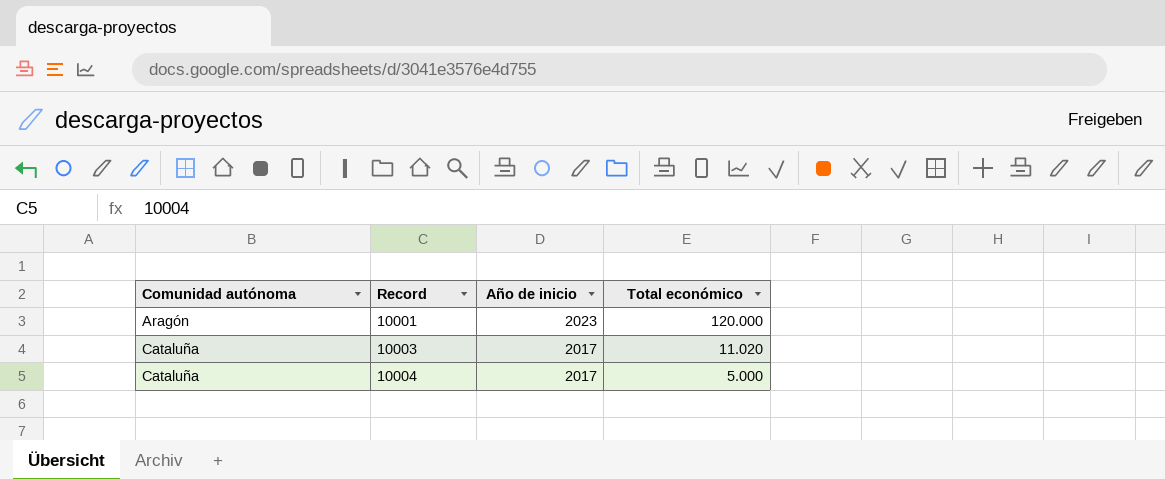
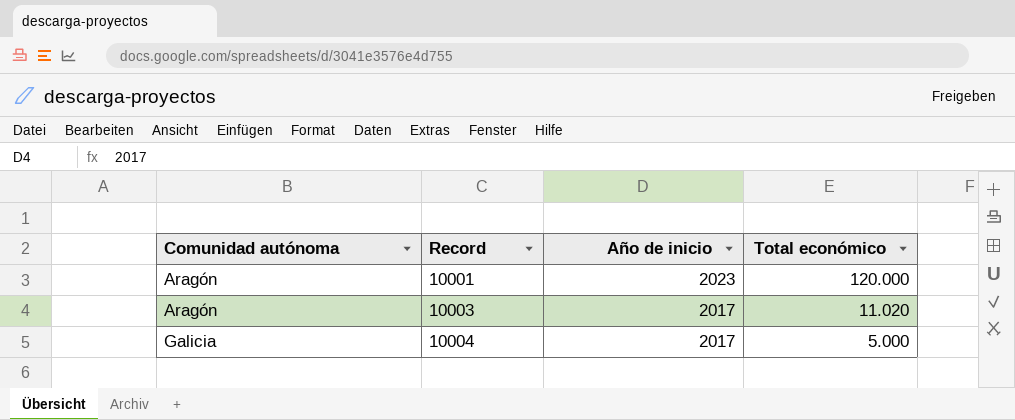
10003 | Comunidad autónoma: Cataluña -> Aragón
10004 | Comunidad autónoma: Cataluña -> Galicia

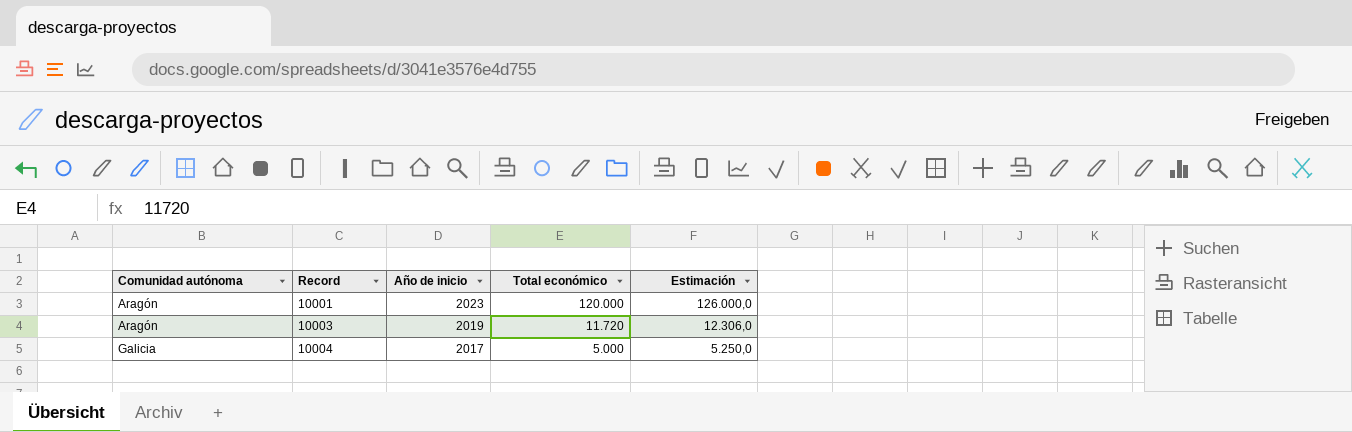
column Estimación | formula: none -> [Total económico] * 1,05
10003 | Año de inicio: 2017 -> 2019
10003 | Total económico: 11.020 -> 11.720

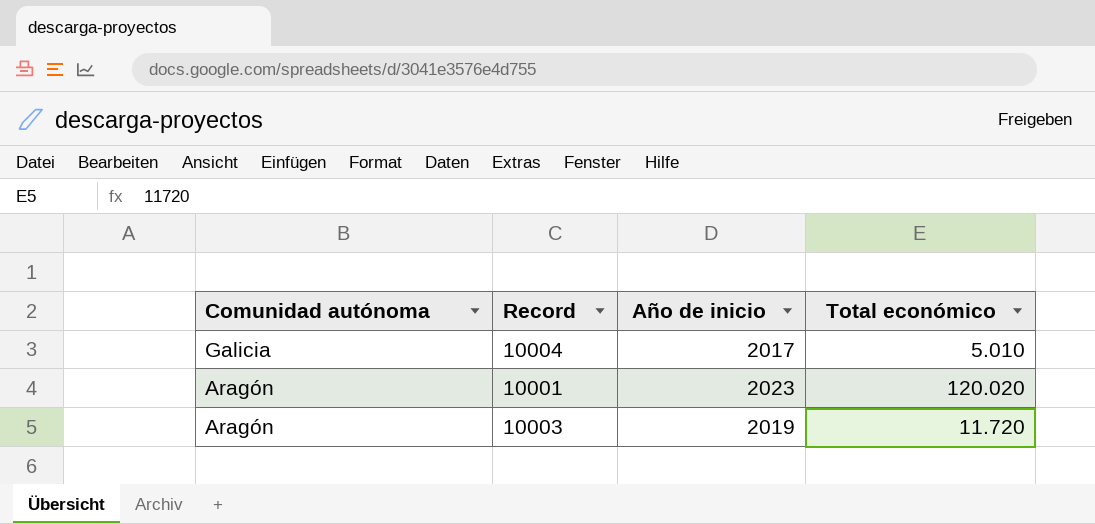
row order: Comunidad autónoma ascending -> Comunidad autónoma descending
column Estimación | formula: [Total económico] * 1,05 -> none
10004 | Total económico: 5.000 -> 5.010
10001 | Total económico: 120.000 -> 120.020

